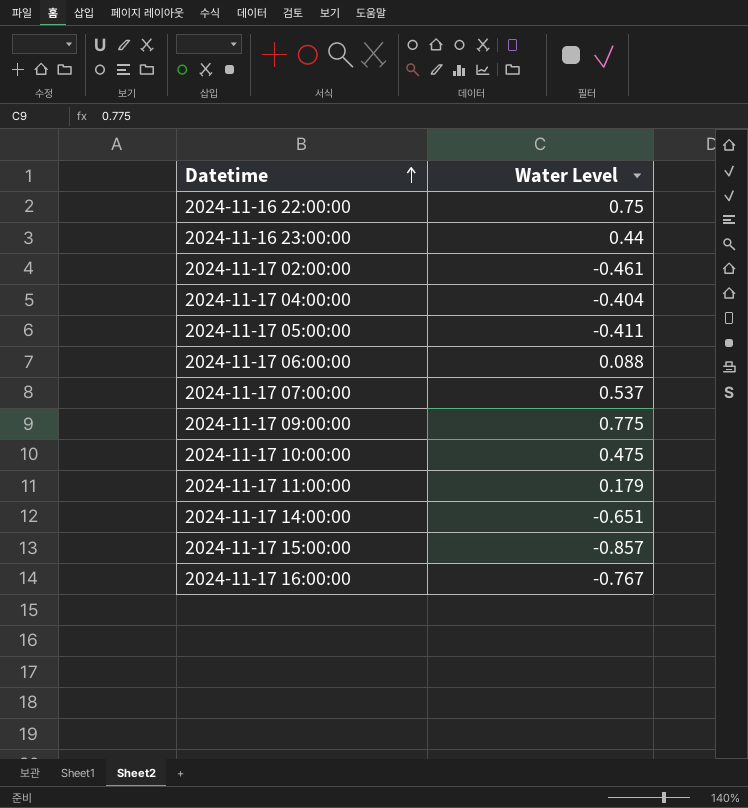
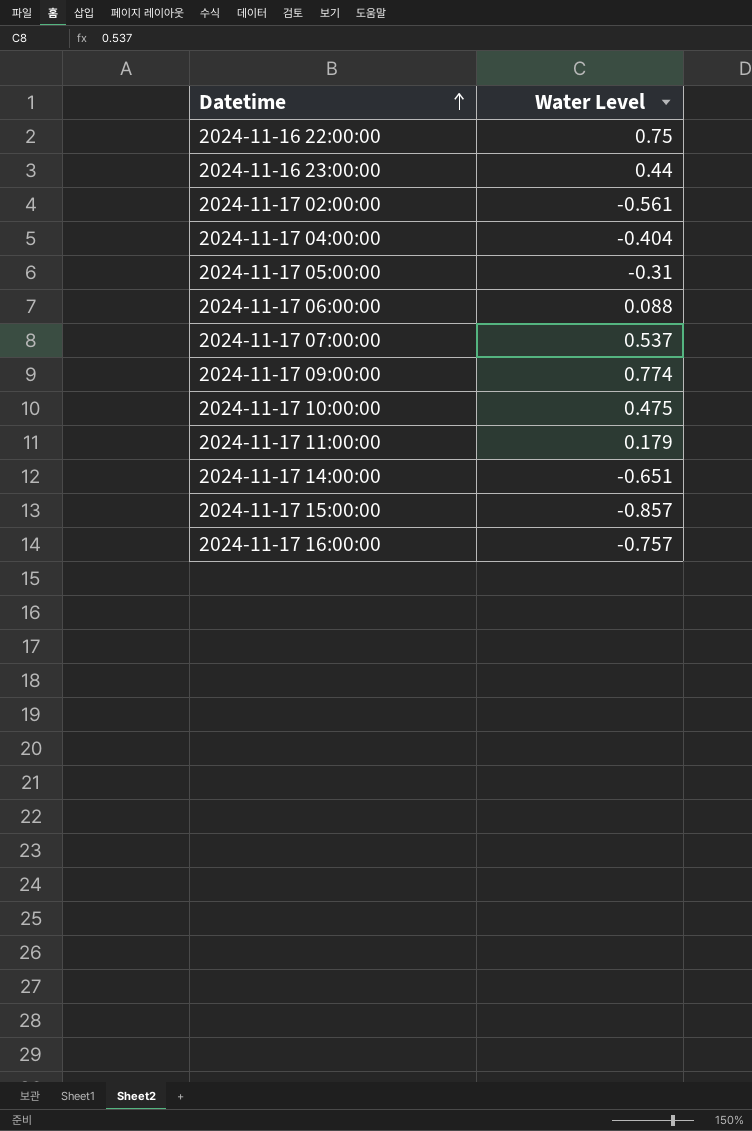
2024-11-17 02:00:00 | Water Level: -0.461 -> -0.561
2024-11-17 05:00:00 | Water Level: -0.411 -> -0.31
2024-11-17 09:00:00 | Water Level: 0.775 -> 0.774
2024-11-17 16:00:00 | Water Level: -0.767 -> -0.757

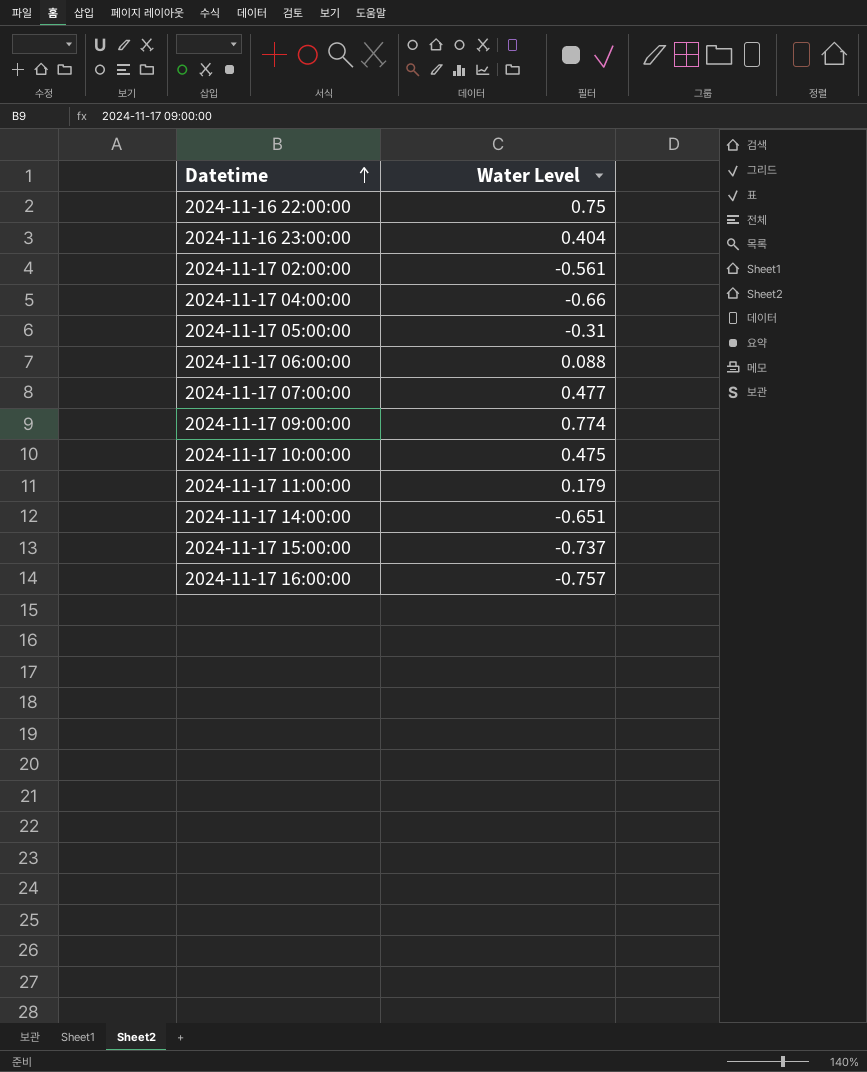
2024-11-16 23:00:00 | Water Level: 0.44 -> 0.404
2024-11-17 04:00:00 | Water Level: -0.404 -> -0.66
2024-11-17 07:00:00 | Water Level: 0.537 -> 0.477
2024-11-17 15:00:00 | Water Level: -0.857 -> -0.737

